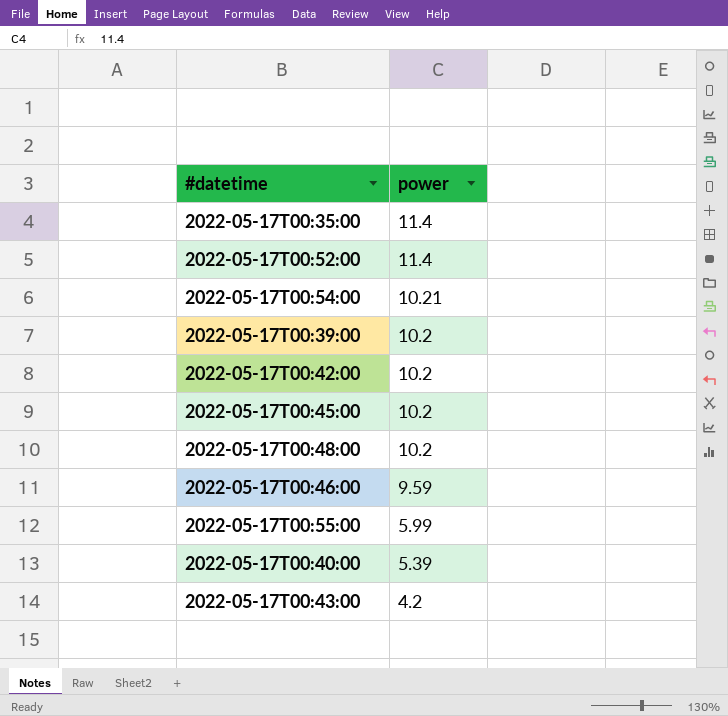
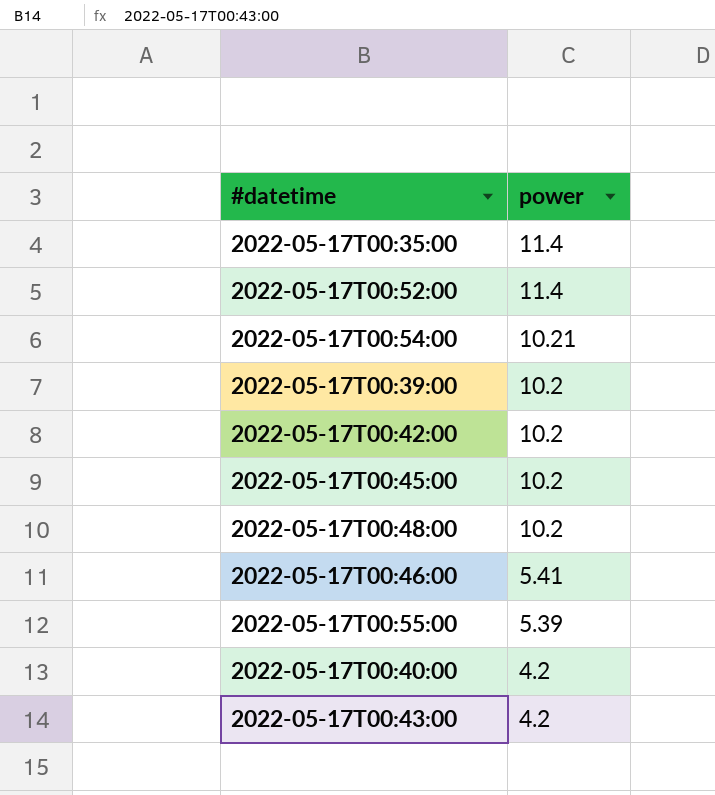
2022-05-17T00:46:00 | power: 9.59 -> 5.41
2022-05-17T00:55:00 | power: 5.99 -> 5.39
2022-05-17T00:40:00 | power: 5.39 -> 4.2

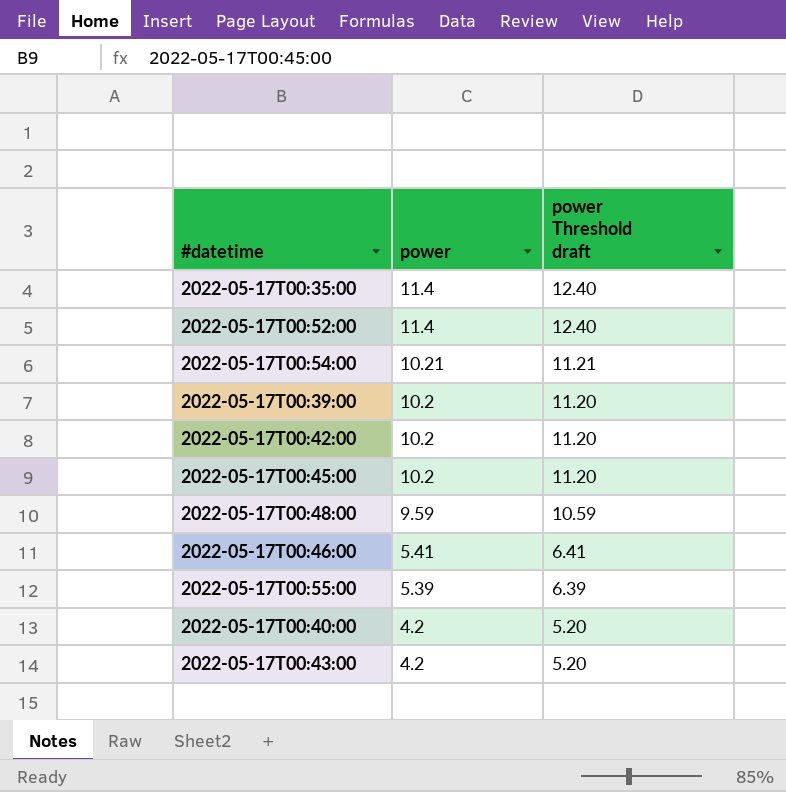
column power Threshold draft | formula: none -> [power] + 1
2022-05-17T00:48:00 | power: 10.2 -> 9.59

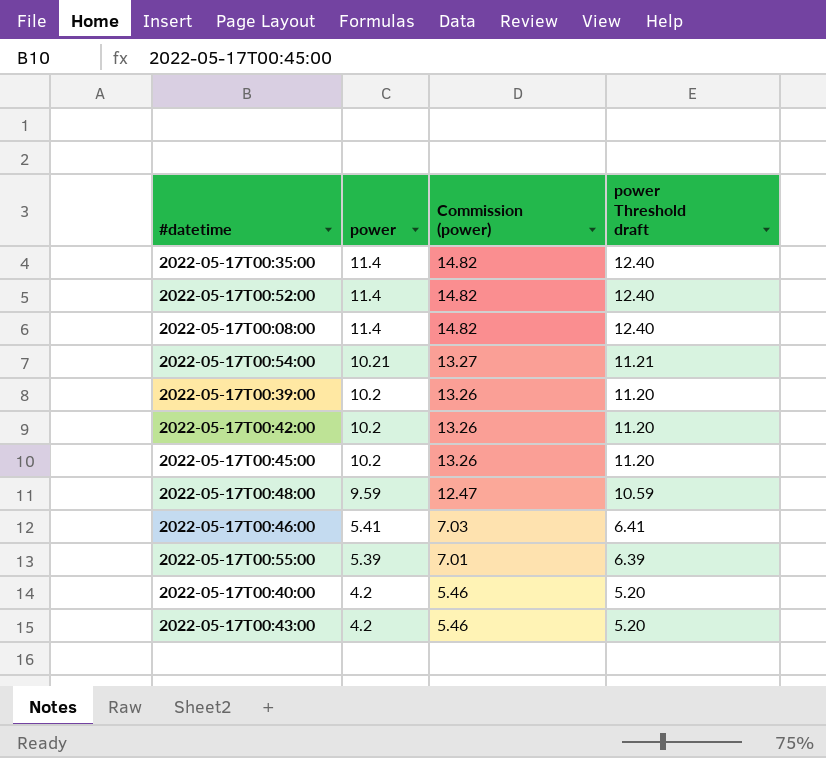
column Commission (power) | formula: none -> [power] * 1.3
row 2022-05-17T00:08:00: none -> 11.4 | 14.82 | 12.40

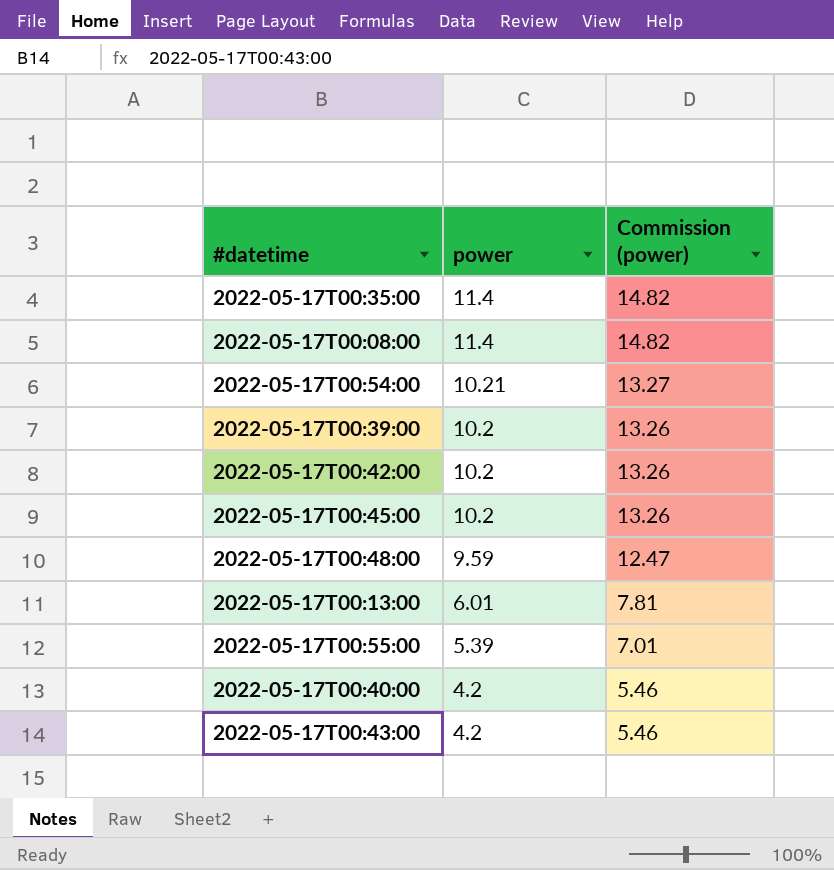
column power Threshold draft | formula: [power] + 1 -> none
row 2022-05-17T00:52:00: 11.4 | 14.82 | 12.40 -> none
row 2022-05-17T00:46:00: 5.41 | 7.03 | 6.41 -> none
row 2022-05-17T00:13:00: none -> 6.01 | 7.81

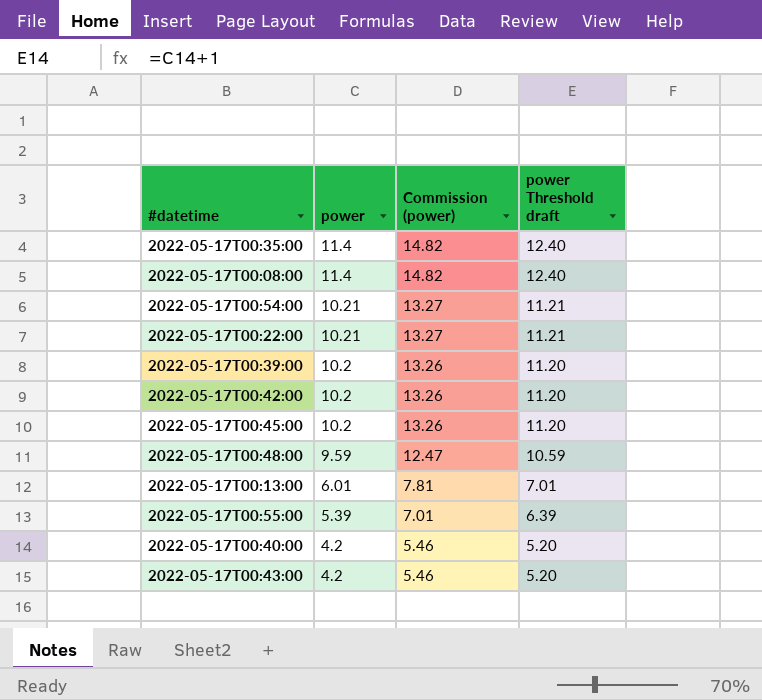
column power Threshold draft | formula: none -> [power] + 1
row 2022-05-17T00:22:00: none -> 10.21 | 13.27 | 11.21

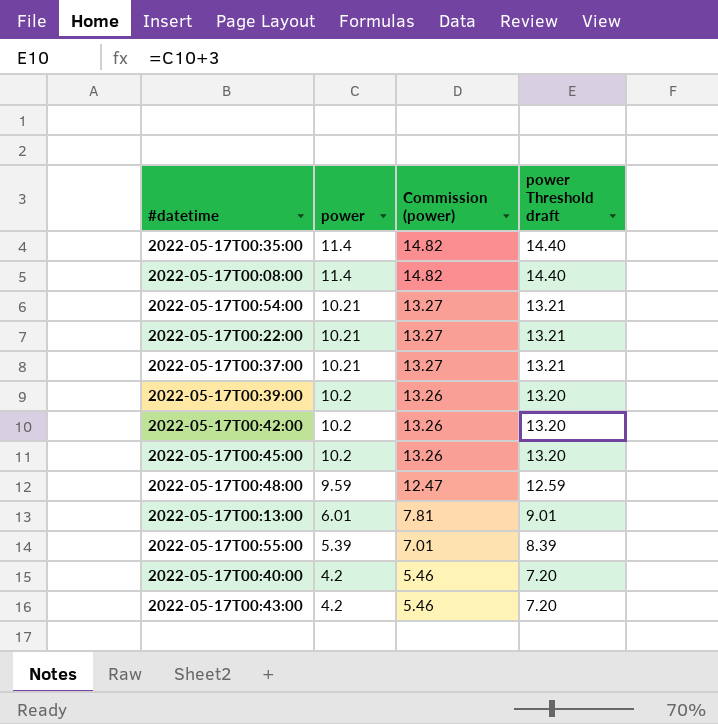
column power Threshold draft | formula: [power] + 1 -> [power] + 3
row 2022-05-17T00:37:00: none -> 10.21 | 13.27 | 13.21

